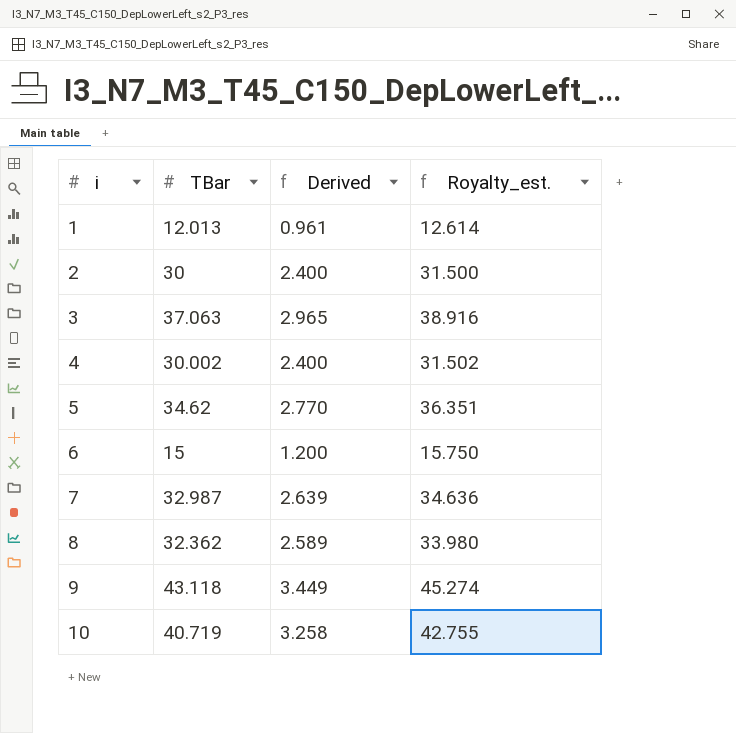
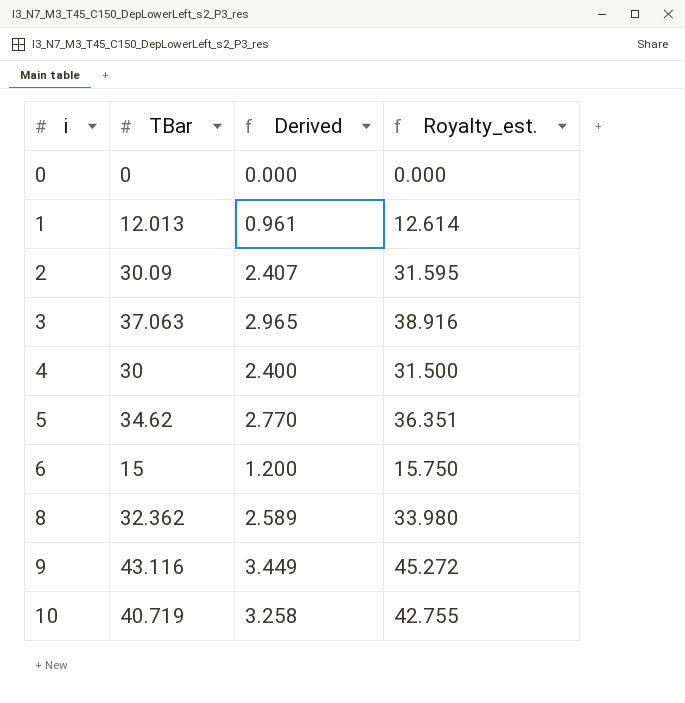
row 7: 32.987 | 2.639 | 34.636 -> none
row 0: none -> 0 | 0.000 | 0.000
2 | TBar: 30 -> 30.09
2 | Derived: 2.400 -> 2.407
2 | Royalty_est.: 31.500 -> 31.595
4 | TBar: 30.002 -> 30
4 | Royalty_est.: 31.502 -> 31.500
9 | TBar: 43.118 -> 43.116
9 | Royalty_est.: 45.274 -> 45.272

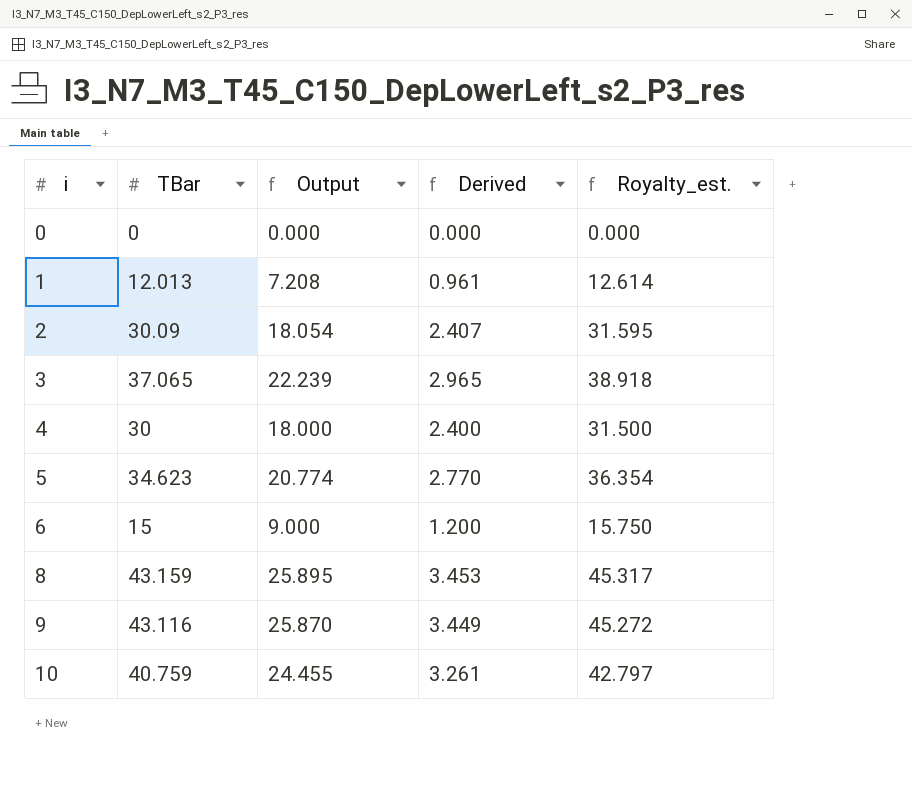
column Output | formula: none -> [TBar] * 0.6
3 | TBar: 37.063 -> 37.065
3 | Royalty_est.: 38.916 -> 38.918
5 | TBar: 34.62 -> 34.623
5 | Royalty_est.: 36.351 -> 36.354
8 | TBar: 32.362 -> 43.159
8 | Derived: 2.589 -> 3.453
8 | Royalty_est.: 33.980 -> 45.317
10 | TBar: 40.719 -> 40.759
10 | Derived: 3.258 -> 3.261
10 | Royalty_est.: 42.755 -> 42.797

